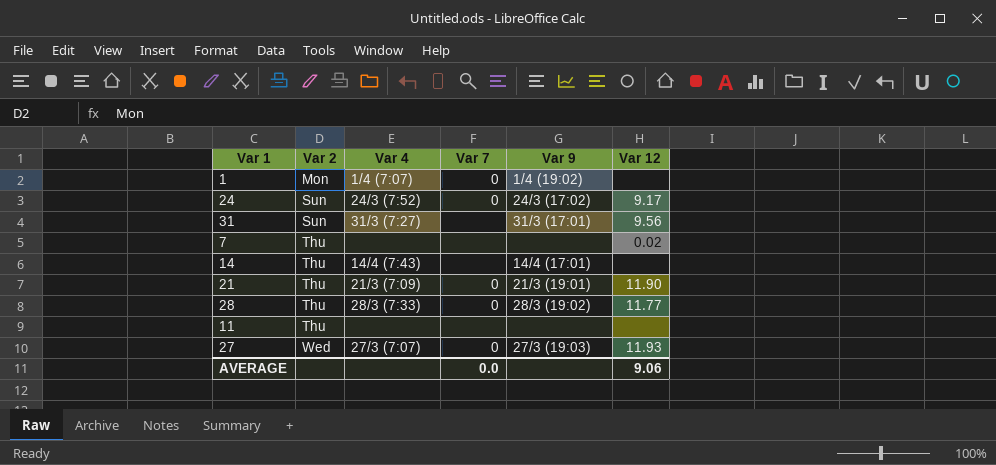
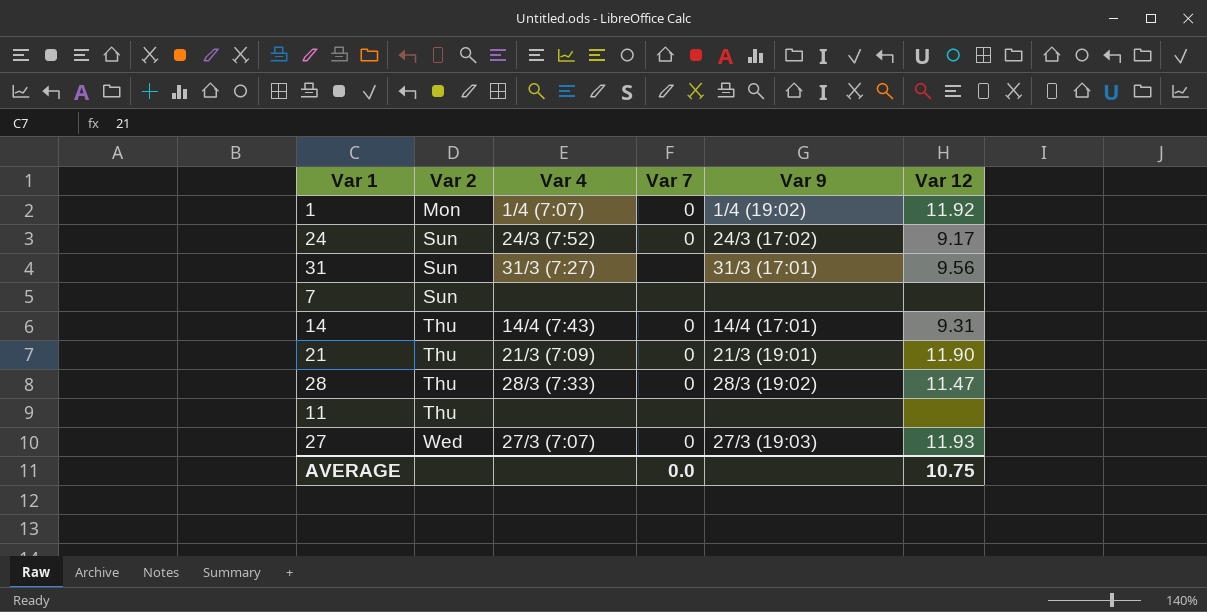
1 | Var 12: none -> 11.92
7 | Var 2: Thu -> Sun
7 | Var 12: 0.02 -> none
14 | Var 7: none -> 0
14 | Var 12: none -> 9.31
28 | Var 12: 11.77 -> 11.47
AVERAGE | Var 12: 9.06 -> 10.75

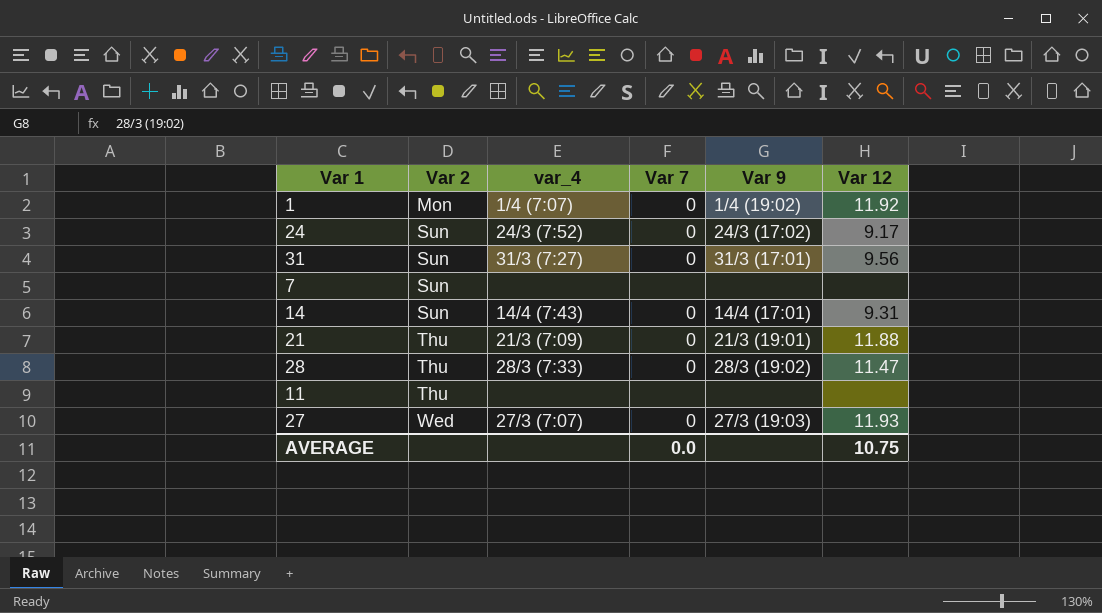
column name: Var 4 -> var_4
31 | Var 7: none -> 0
14 | Var 2: Thu -> Sun
21 | Var 12: 11.90 -> 11.88

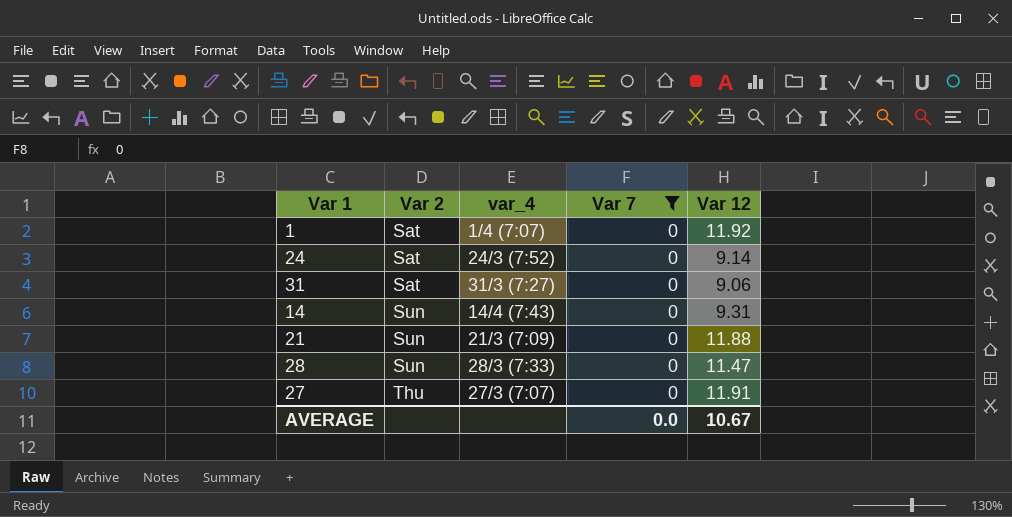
filter: none -> Var 7 = 0
column Var 9 | position: 5 -> none
1 | Var 2: Mon -> Sat
24 | Var 2: Sun -> Sat
24 | Var 12: 9.17 -> 9.14
31 | Var 2: Sun -> Sat
31 | Var 12: 9.56 -> 9.06
21 | Var 2: Thu -> Sun
28 | Var 2: Thu -> Sun
27 | Var 2: Wed -> Thu
27 | Var 12: 11.93 -> 11.91
AVERAGE | Var 12: 10.75 -> 10.67

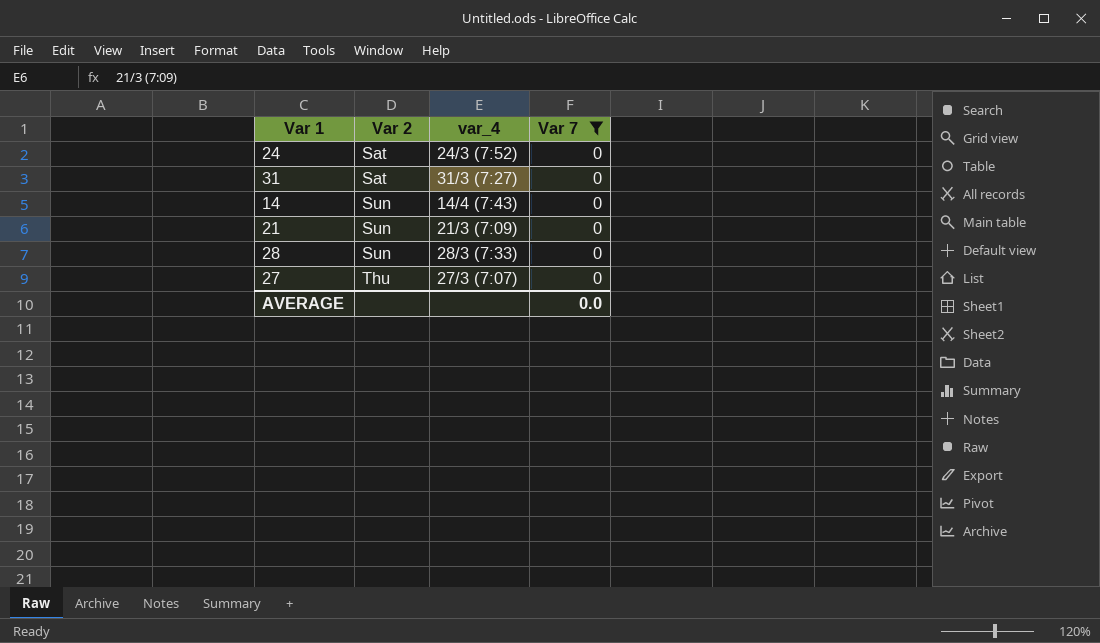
column Var 12 | position: 5 -> none
row 1: Sat | 1/4 (7:07) | 0 | 11.92 -> none

